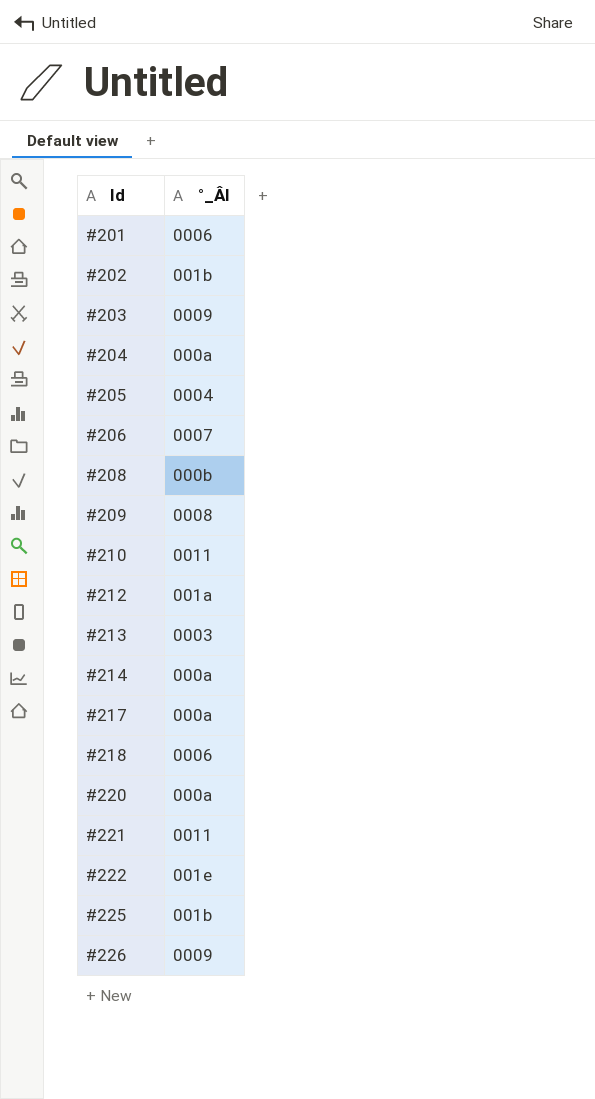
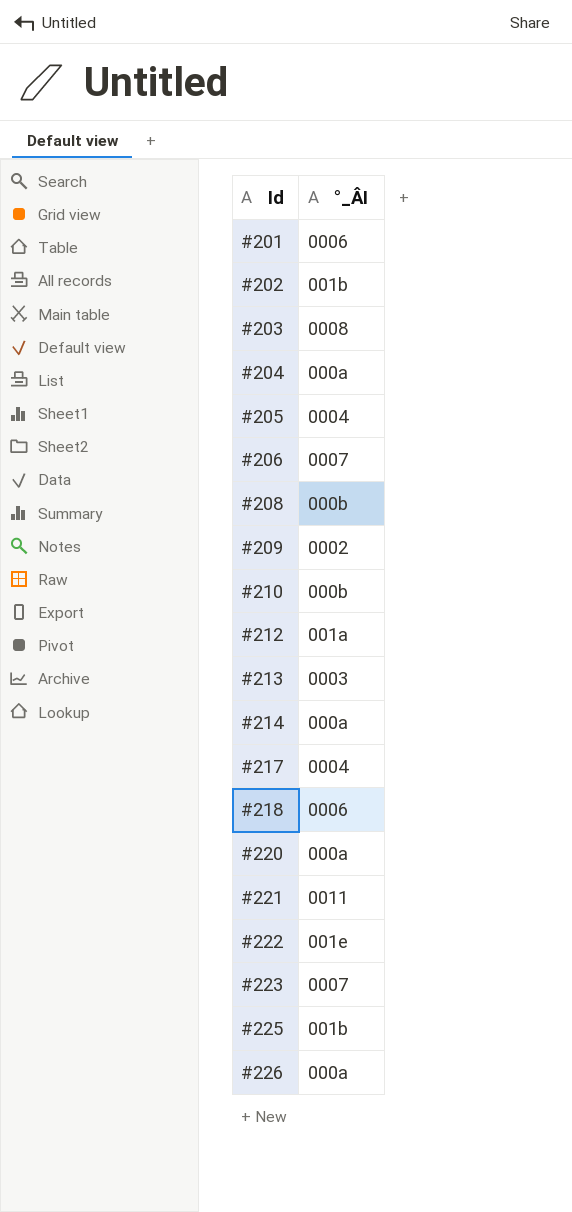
#203 | °_ÂI: 0009 -> 0008
#209 | °_ÂI: 0008 -> 0002
#210 | °_ÂI: 0011 -> 000b
#217 | °_ÂI: 000a -> 0004
row #223: none -> 0007
#226 | °_ÂI: 0009 -> 000a

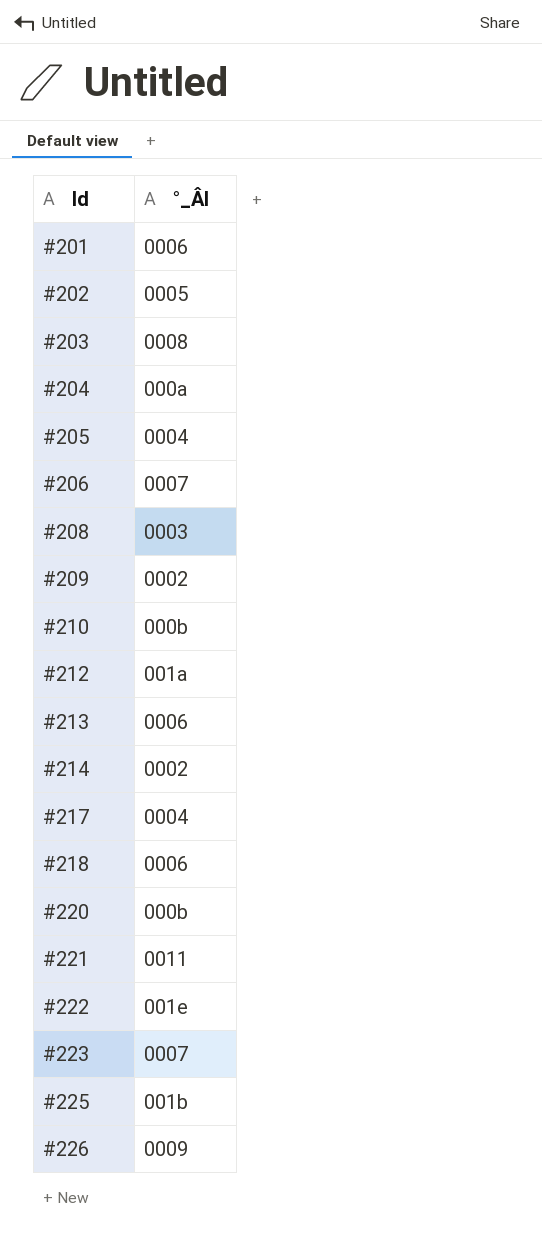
#202 | °_ÂI: 001b -> 0005
#208 | °_ÂI: 000b -> 0003
#213 | °_ÂI: 0003 -> 0006
#214 | °_ÂI: 000a -> 0002
#220 | °_ÂI: 000a -> 000b
#226 | °_ÂI: 000a -> 0009

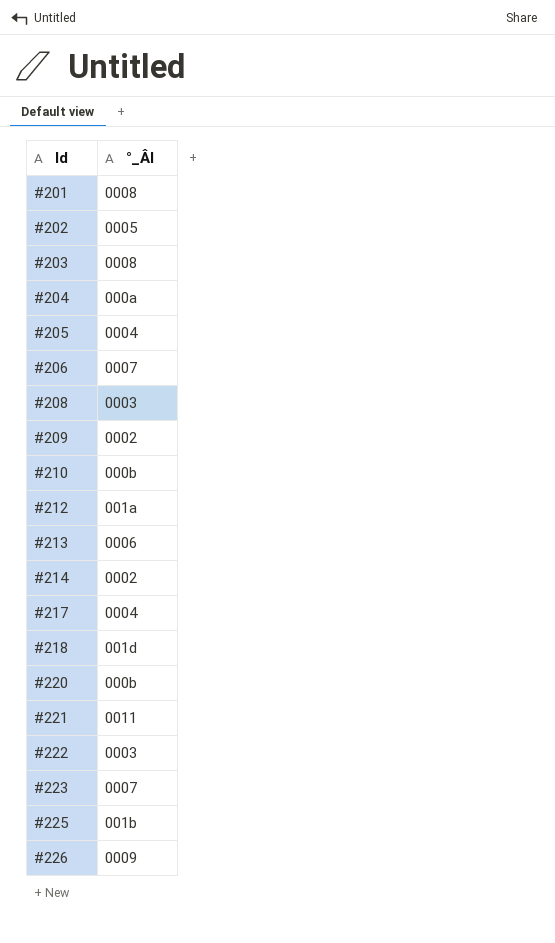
#201 | °_ÂI: 0006 -> 0008
#218 | °_ÂI: 0006 -> 001d
#222 | °_ÂI: 001e -> 0003

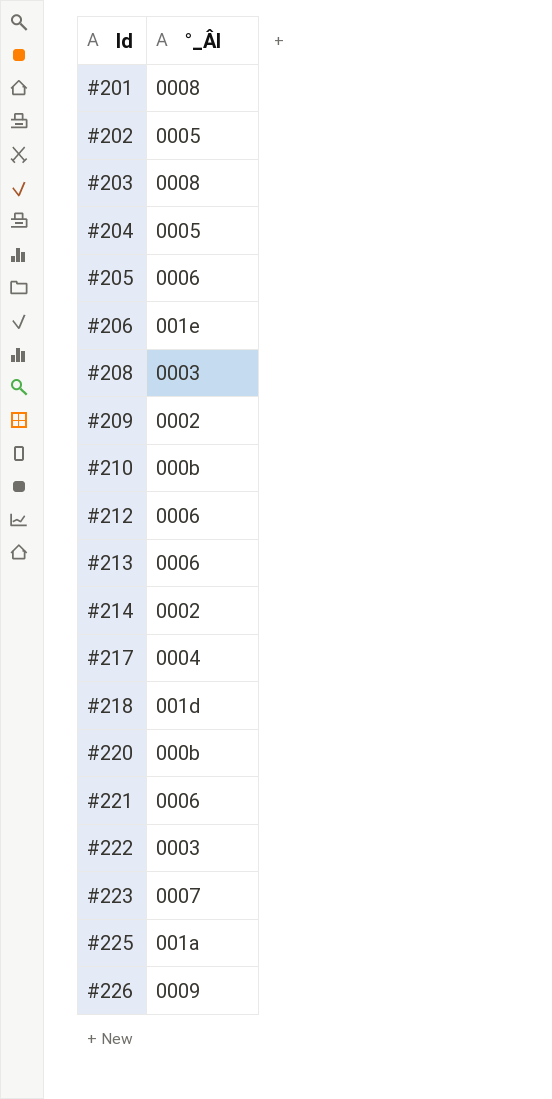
#204 | °_ÂI: 000a -> 0005
#205 | °_ÂI: 0004 -> 0006
#206 | °_ÂI: 0007 -> 001e
#212 | °_ÂI: 001a -> 0006
#221 | °_ÂI: 0011 -> 0006
#225 | °_ÂI: 001b -> 001a

